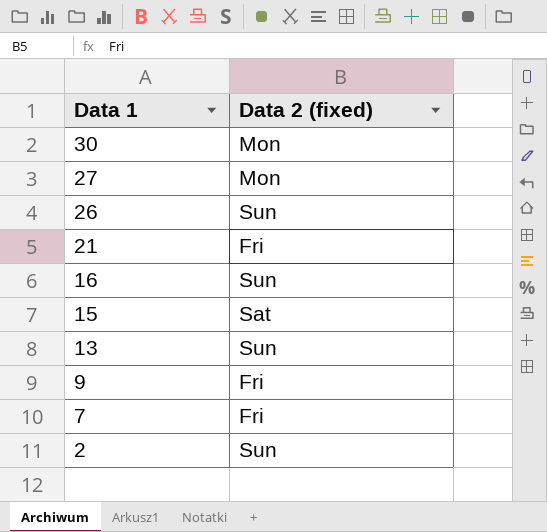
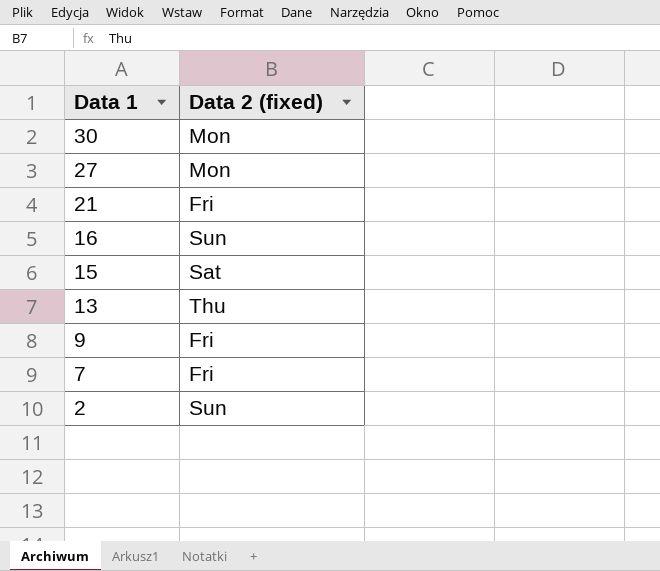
row 26: Sun -> none
13 | Data 2 (fixed): Sun -> Thu

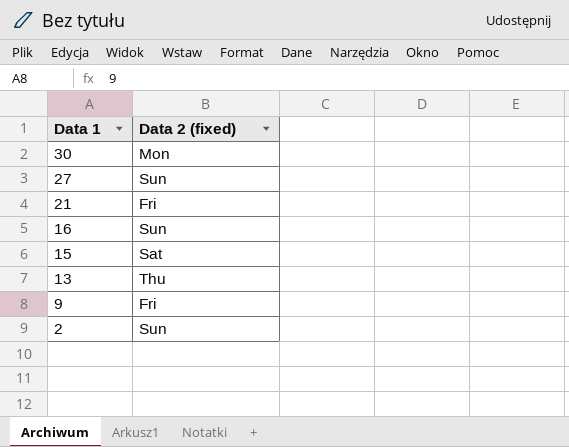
row 7: Fri -> none
27 | Data 2 (fixed): Mon -> Sun

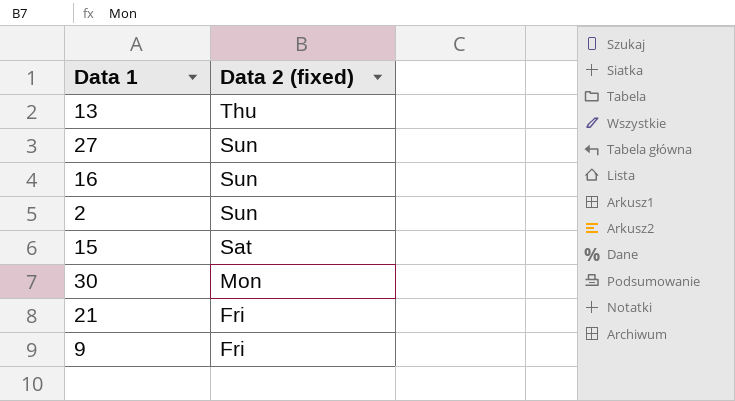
row order: Data 1 descending -> Data 2 (fixed) descending

